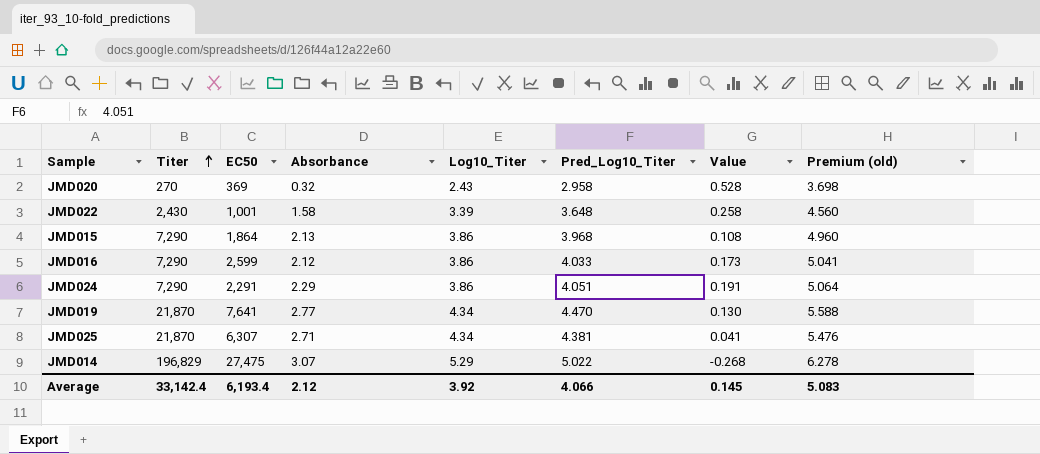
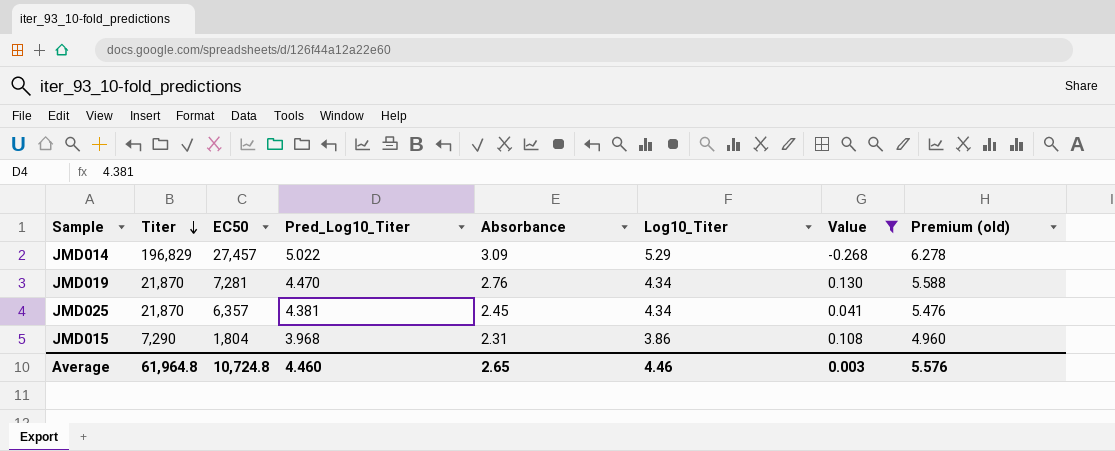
filter: none -> Value <= 0.130
row order: Titer ascending -> Titer descending
column Pred_Log10_Titer | position: 6 -> 4
JMD014 | EC50: 27,475 -> 27,457
JMD014 | Absorbance: 3.07 -> 3.09
JMD019 | EC50: 7,641 -> 7,281
JMD019 | Absorbance: 2.77 -> 2.76
JMD025 | EC50: 6,307 -> 6,357
JMD025 | Absorbance: 2.71 -> 2.45
JMD015 | EC50: 1,864 -> 1,804
JMD015 | Absorbance: 2.13 -> 2.31
Average | Titer: 33,142.4 -> 61,964.8
Average | EC50: 6,193.4 -> 10,724.8
Average | Pred_Log10_Titer: 4.066 -> 4.460
Average | Absorbance: 2.12 -> 2.65
Average | Log10_Titer: 3.92 -> 4.46
Average | Value: 0.145 -> 0.003
Average | Premium (old): 5.083 -> 5.576

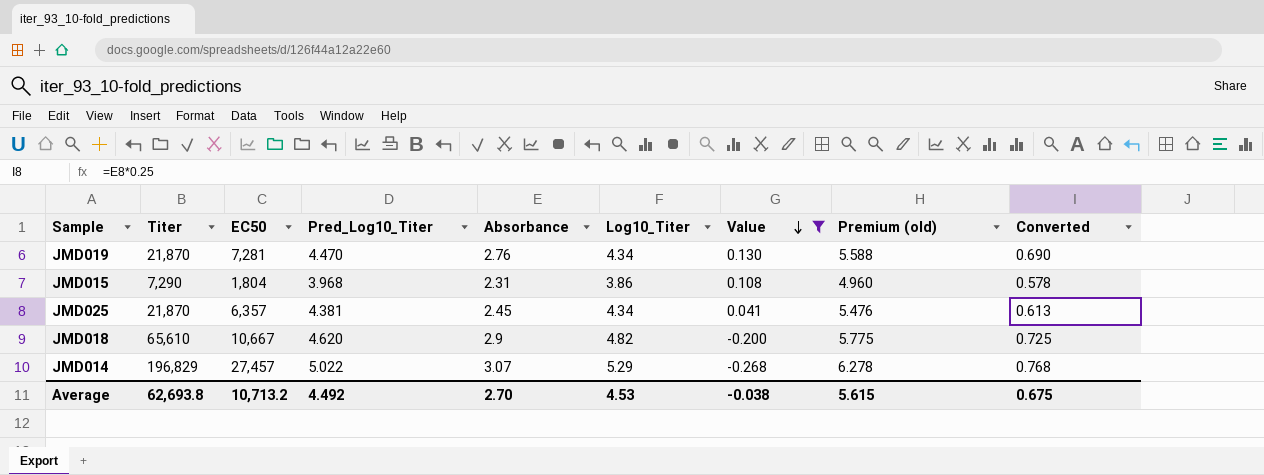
row order: Titer descending -> Value descending
column Converted | formula: none -> [Absorbance] * 0.25
row JMD018: none -> 65,610 | 10,667 | 4.620 | 2.9 | 4.82 | -0.200 | 5.775 | 0.725
JMD014 | Absorbance: 3.09 -> 3.07
Average | Titer: 61,964.8 -> 62,693.8
Average | EC50: 10,724.8 -> 10,713.2
Average | Pred_Log10_Titer: 4.460 -> 4.492
Average | Absorbance: 2.65 -> 2.70
Average | Log10_Titer: 4.46 -> 4.53
Average | Value: 0.003 -> -0.038
Average | Premium (old): 5.576 -> 5.615

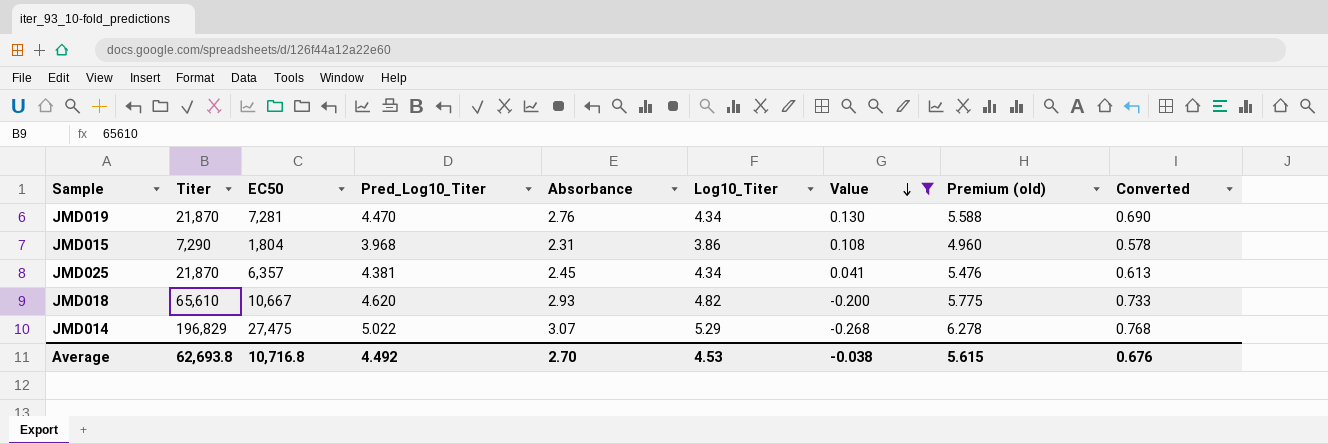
JMD018 | Absorbance: 2.9 -> 2.93
JMD018 | Converted: 0.725 -> 0.733
JMD014 | EC50: 27,457 -> 27,475
Average | EC50: 10,713.2 -> 10,716.8
Average | Converted: 0.675 -> 0.676

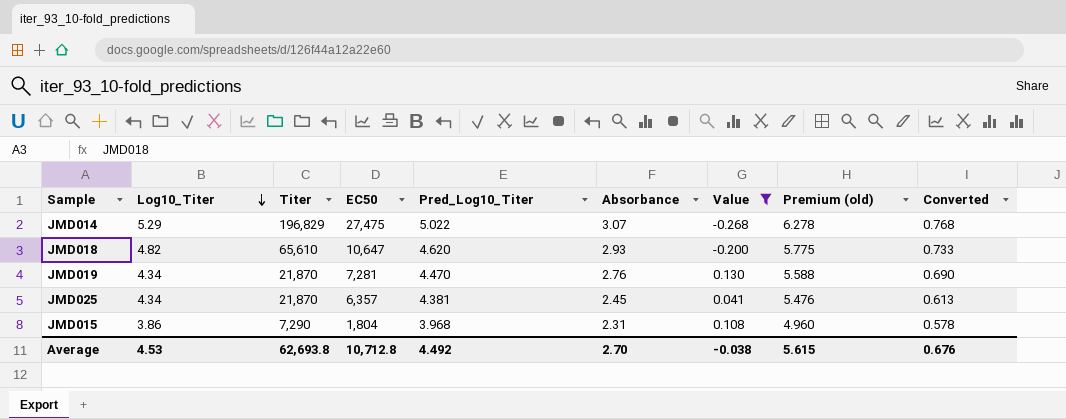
row order: Value descending -> Log10_Titer descending
column Log10_Titer | position: 6 -> 2
JMD018 | EC50: 10,667 -> 10,647
Average | EC50: 10,716.8 -> 10,712.8

